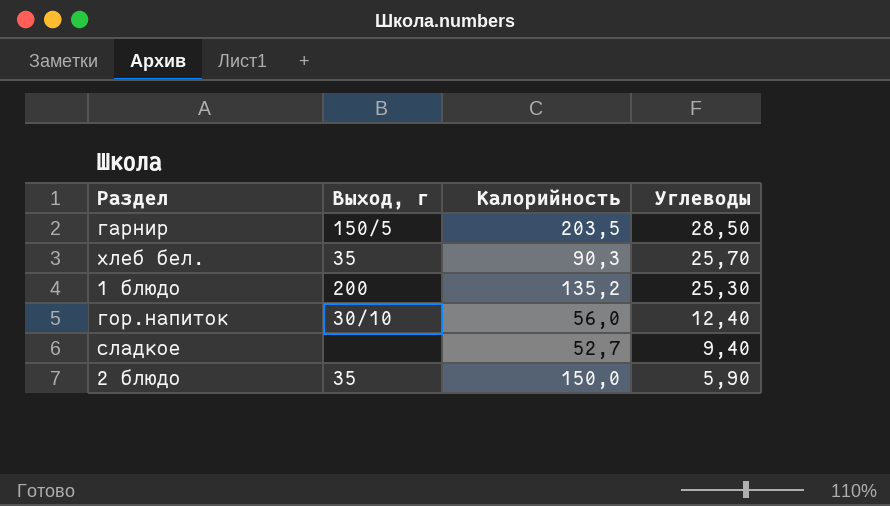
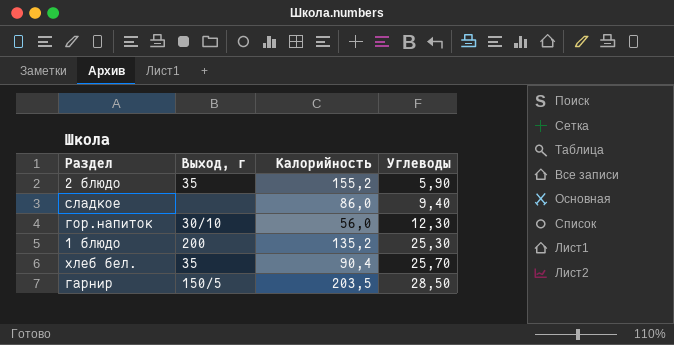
row order: Углеводы descending -> Углеводы ascending
2 блюдо | Калорийность: 150,0 -> 155,2
сладкое | Калорийность: 52,7 -> 86,0
гор.напиток | Углеводы: 12,40 -> 12,30
хлеб бел. | Калорийность: 90,3 -> 90,4

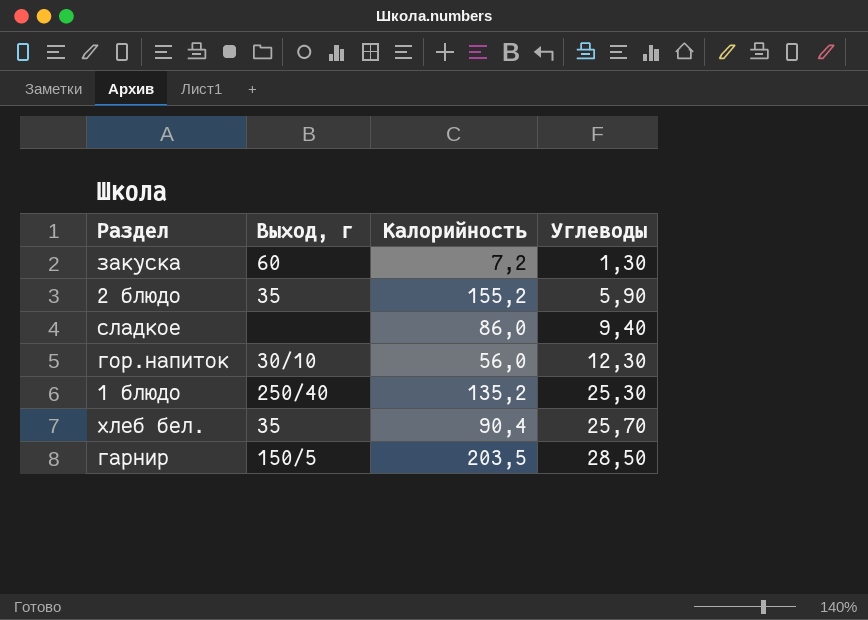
row закуска: none -> 60 | 7,2 | 1,30
1 блюдо | Выход, г: 200 -> 250/40

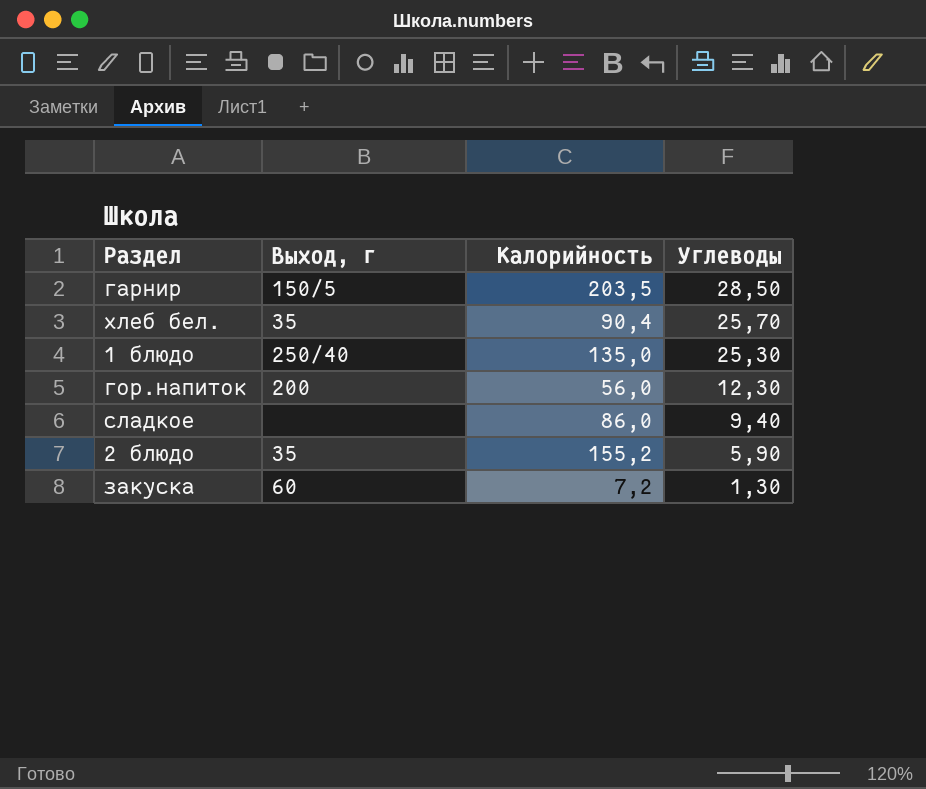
row order: Углеводы ascending -> Углеводы descending
1 блюдо | Калорийность: 135,2 -> 135,0
гор.напиток | Выход, г: 30/10 -> 200

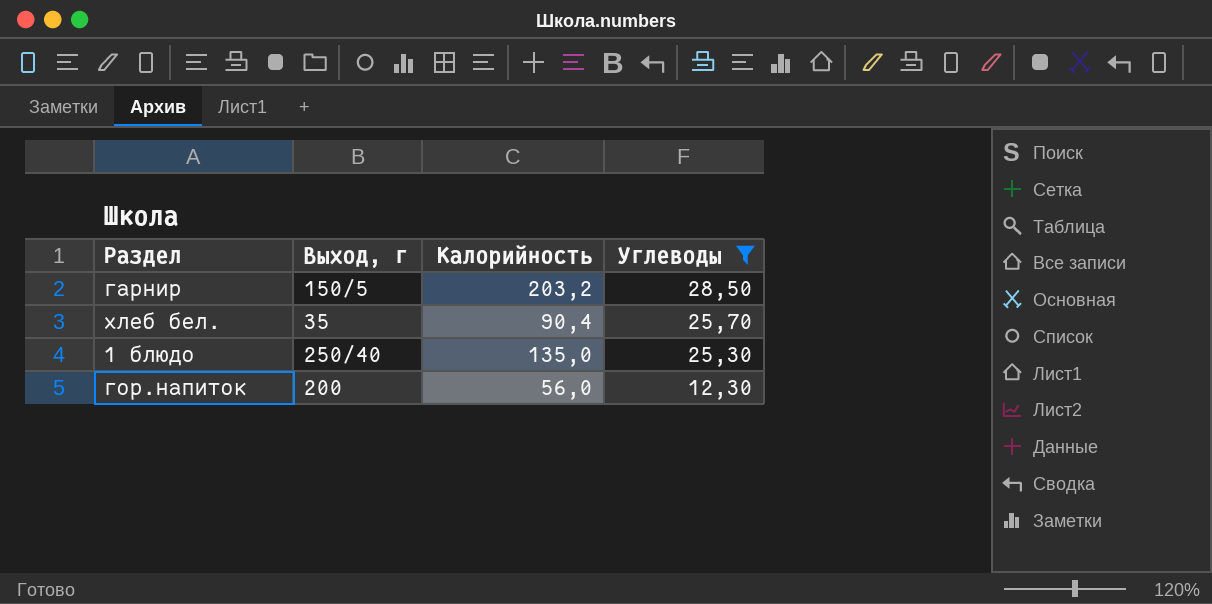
filter: none -> Углеводы >= 12,30
гарнир | Калорийность: 203,5 -> 203,2

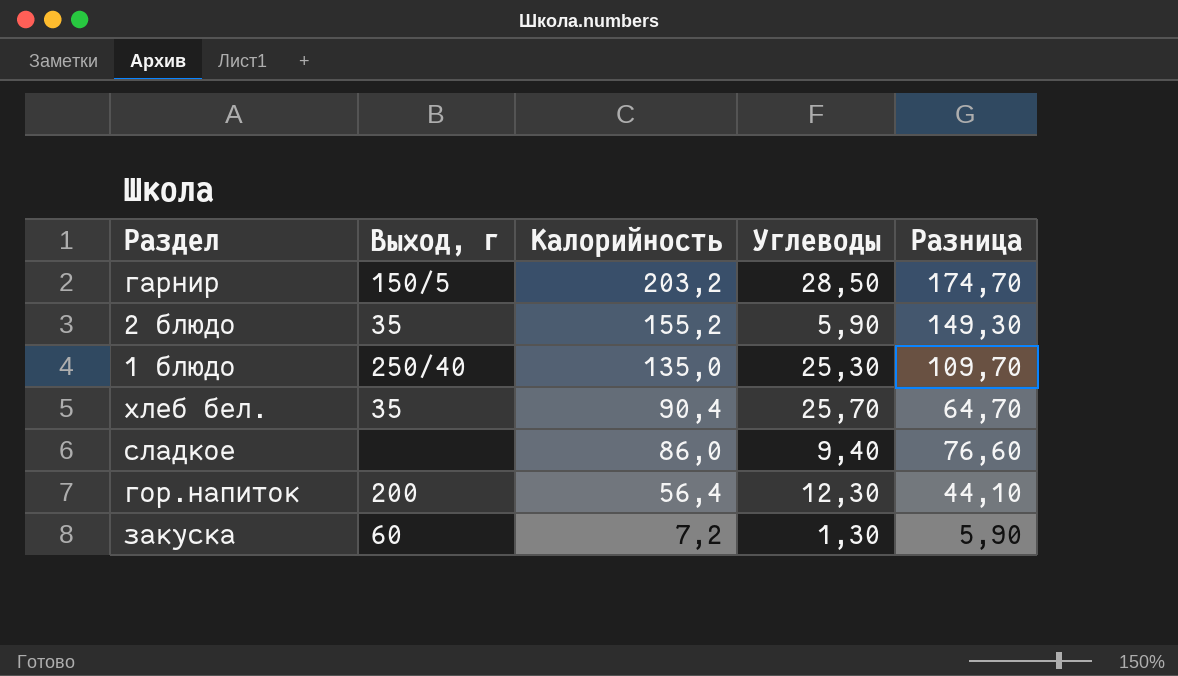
filter: Углеводы >= 12,30 -> none
row order: Углеводы descending -> Калорийность descending
column Разница | formula: none -> [Калорийность] - [Углеводы]
гор.напиток | Калорийность: 56,0 -> 56,4

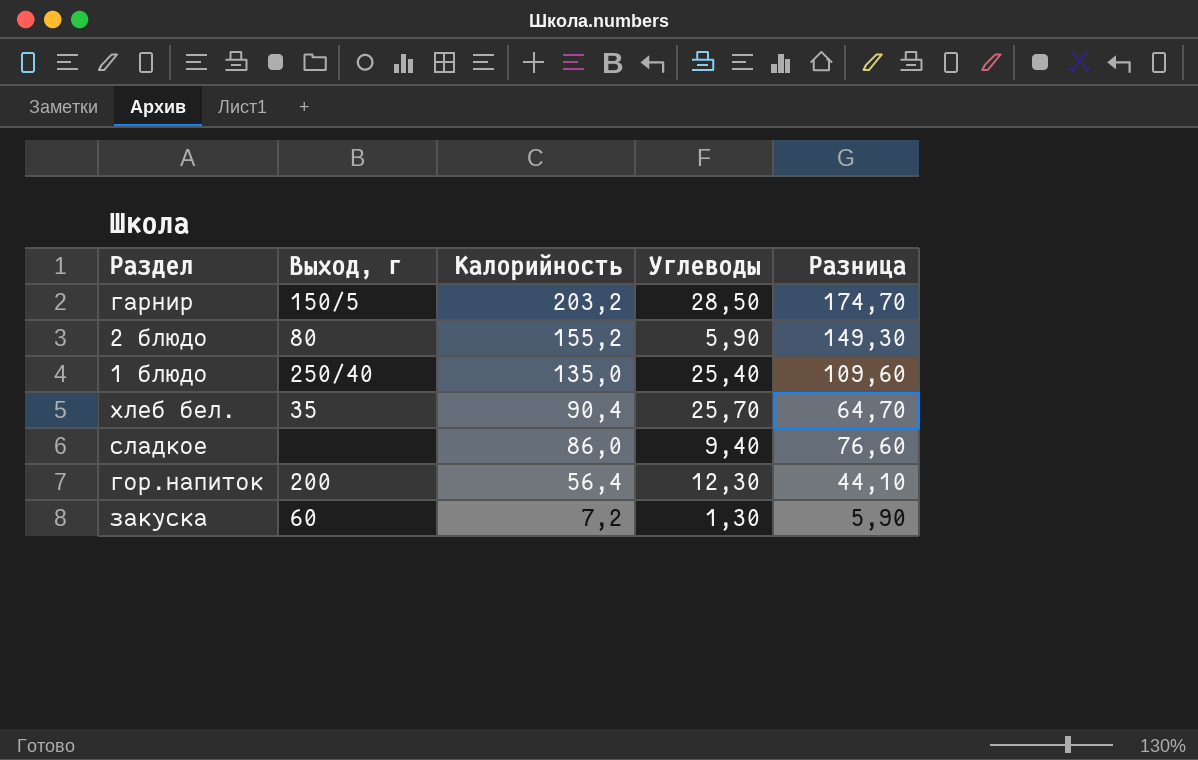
2 блюдо | Выход, г: 35 -> 80
1 блюдо | Углеводы: 25,30 -> 25,40
1 блюдо | Разница: 109,70 -> 109,60

